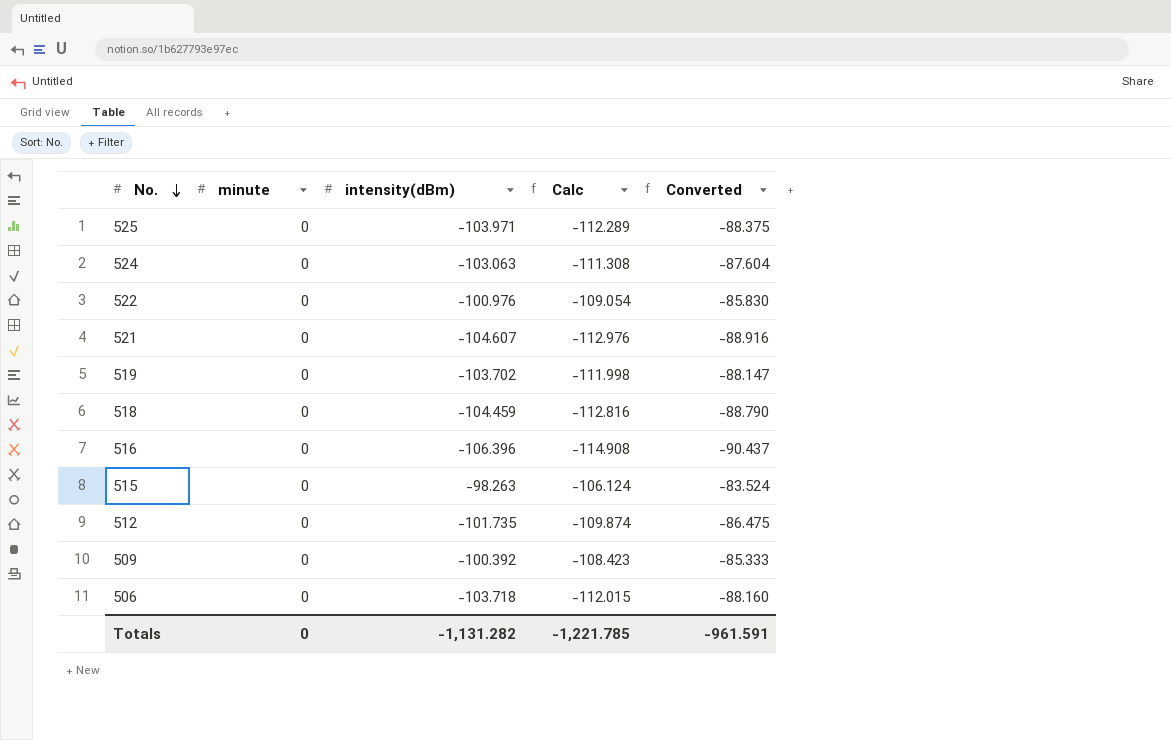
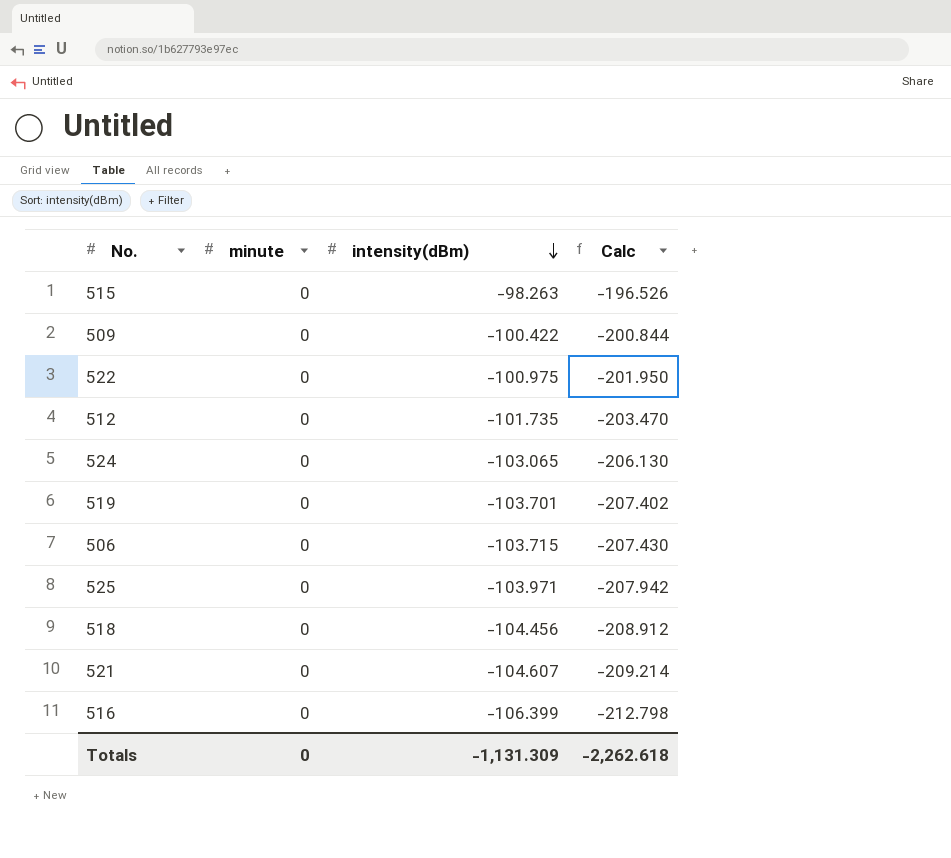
row order: No. descending -> intensity(dBm) descending
column Converted | formula: [intensity(dBm)] * 0.85 -> none
column Calc | formula: [intensity(dBm)] * 1.08 -> [intensity(dBm)] * 2
509 | intensity(dBm): -100.392 -> -100.422
522 | intensity(dBm): -100.976 -> -100.975
524 | intensity(dBm): -103.063 -> -103.065
519 | intensity(dBm): -103.702 -> -103.701
506 | intensity(dBm): -103.718 -> -103.715
518 | intensity(dBm): -104.459 -> -104.456
516 | intensity(dBm): -106.396 -> -106.399
Totals | intensity(dBm): -1,131.282 -> -1,131.309
Totals | Calc: -1,221.785 -> -2,262.618

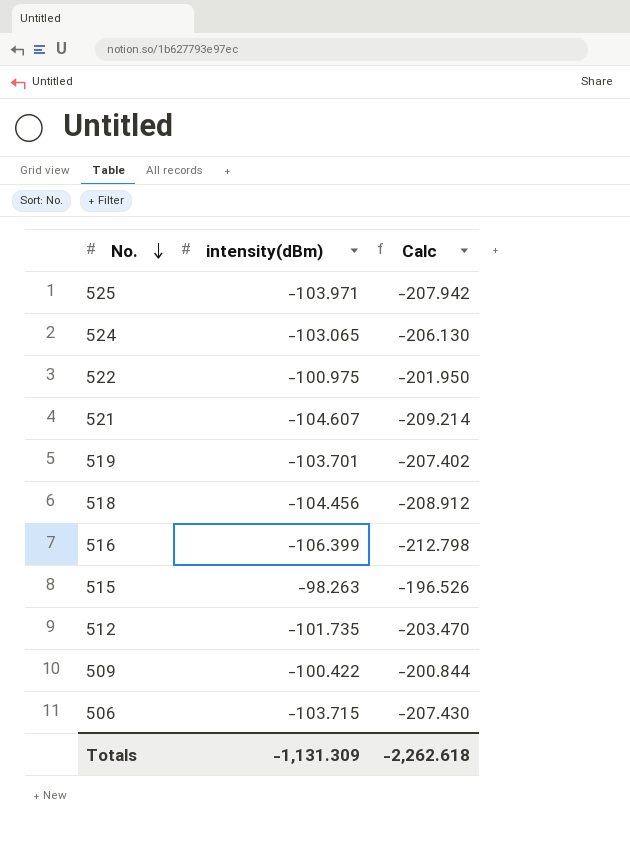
row order: intensity(dBm) descending -> No. descending
column minute | position: 2 -> none

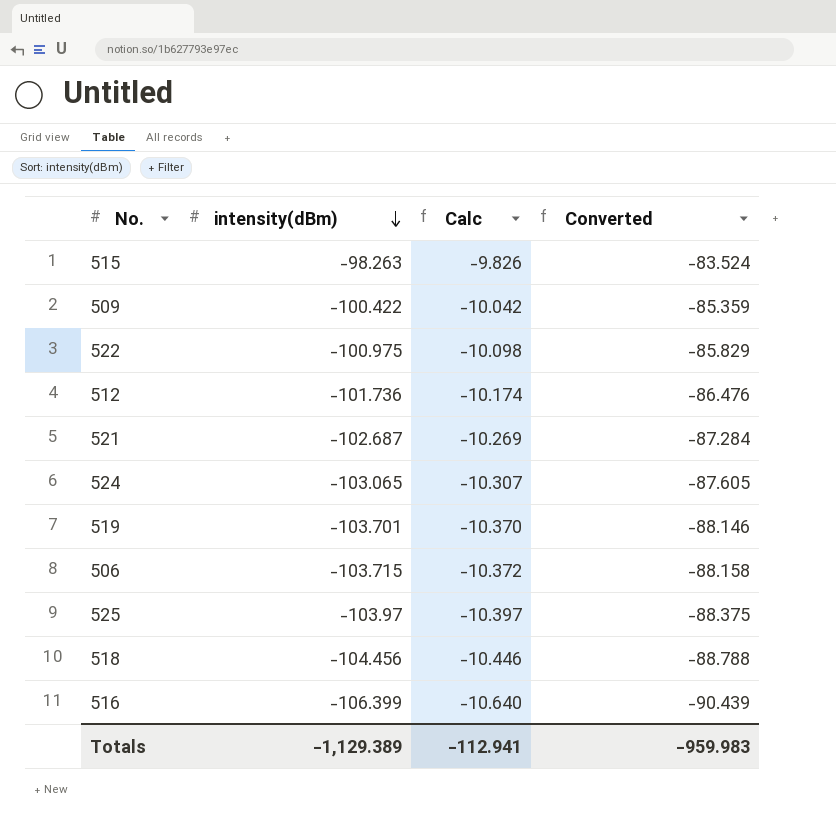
row order: No. descending -> intensity(dBm) descending
column Calc | formula: [intensity(dBm)] * 2 -> [intensity(dBm)] * 0.1
column Converted | formula: none -> [intensity(dBm)] * 0.85
512 | intensity(dBm): -101.735 -> -101.736
521 | intensity(dBm): -104.607 -> -102.687
525 | intensity(dBm): -103.971 -> -103.97
Totals | intensity(dBm): -1,131.309 -> -1,129.389
Totals | Calc: -2,262.618 -> -112.941

